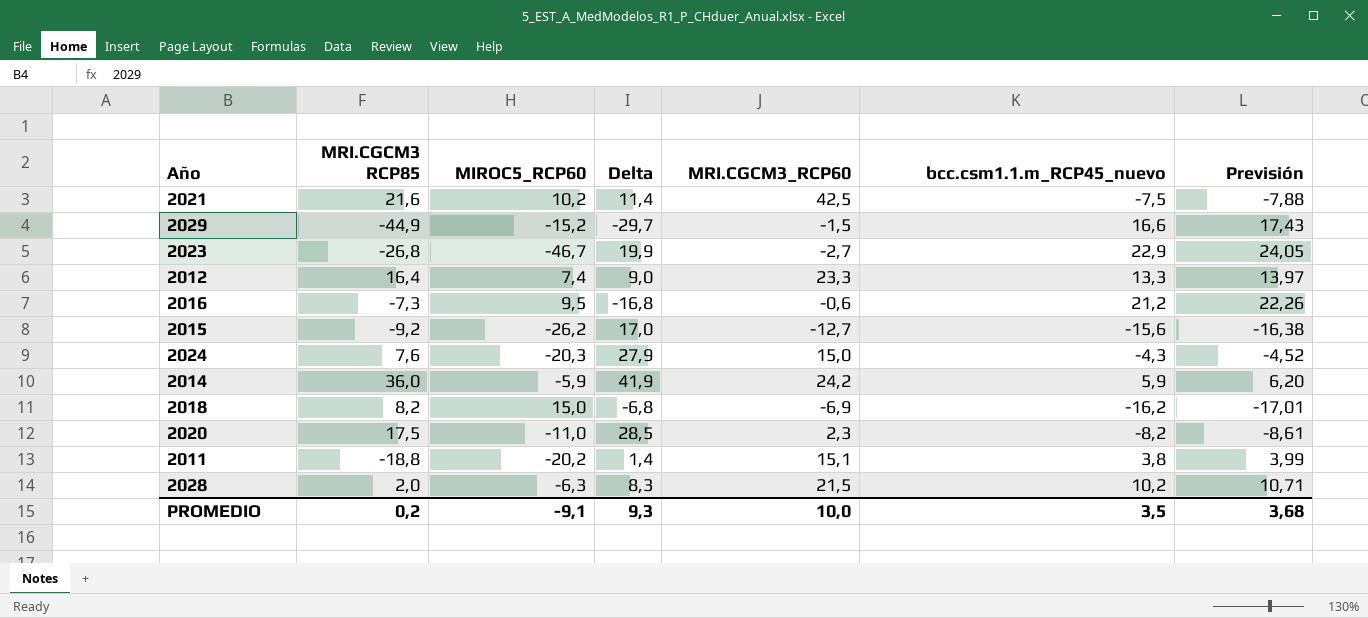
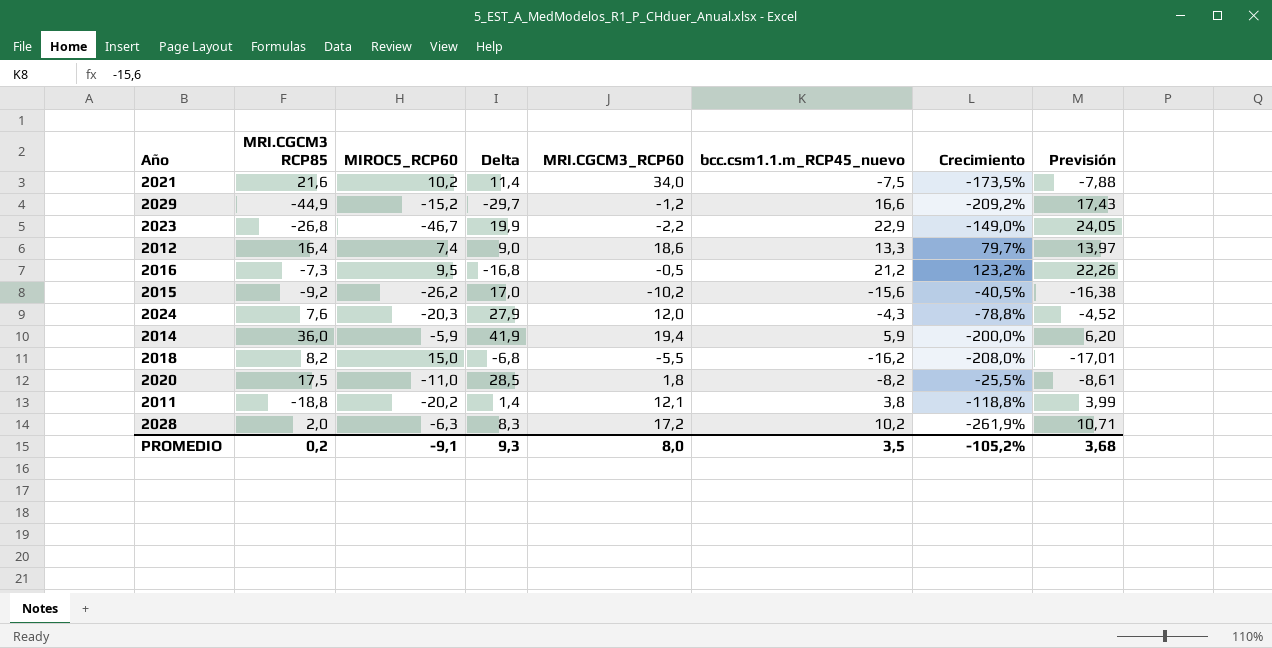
column Crecimiento | formula: none -> ([bcc.csm1.1.m_RCP45_nuevo] - [MIROC5_RCP60]) / [MIROC5_RCP60]
2021 | MRI.CGCM3_RCP60: 42,5 -> 34,0
2029 | MRI.CGCM3_RCP60: -1,5 -> -1,2
2023 | MRI.CGCM3_RCP60: -2,7 -> -2,2
2012 | MRI.CGCM3_RCP60: 23,3 -> 18,6
2016 | MRI.CGCM3_RCP60: -0,6 -> -0,5
2015 | MRI.CGCM3_RCP60: -12,7 -> -10,2
2024 | MRI.CGCM3_RCP60: 15,0 -> 12,0
2014 | MRI.CGCM3_RCP60: 24,2 -> 19,4
2018 | MRI.CGCM3_RCP60: -6,9 -> -5,5
2020 | MRI.CGCM3_RCP60: 2,3 -> 1,8
2011 | MRI.CGCM3_RCP60: 15,1 -> 12,1
2028 | MRI.CGCM3_RCP60: 21,5 -> 17,2
PROMEDIO | MRI.CGCM3_RCP60: 10,0 -> 8,0

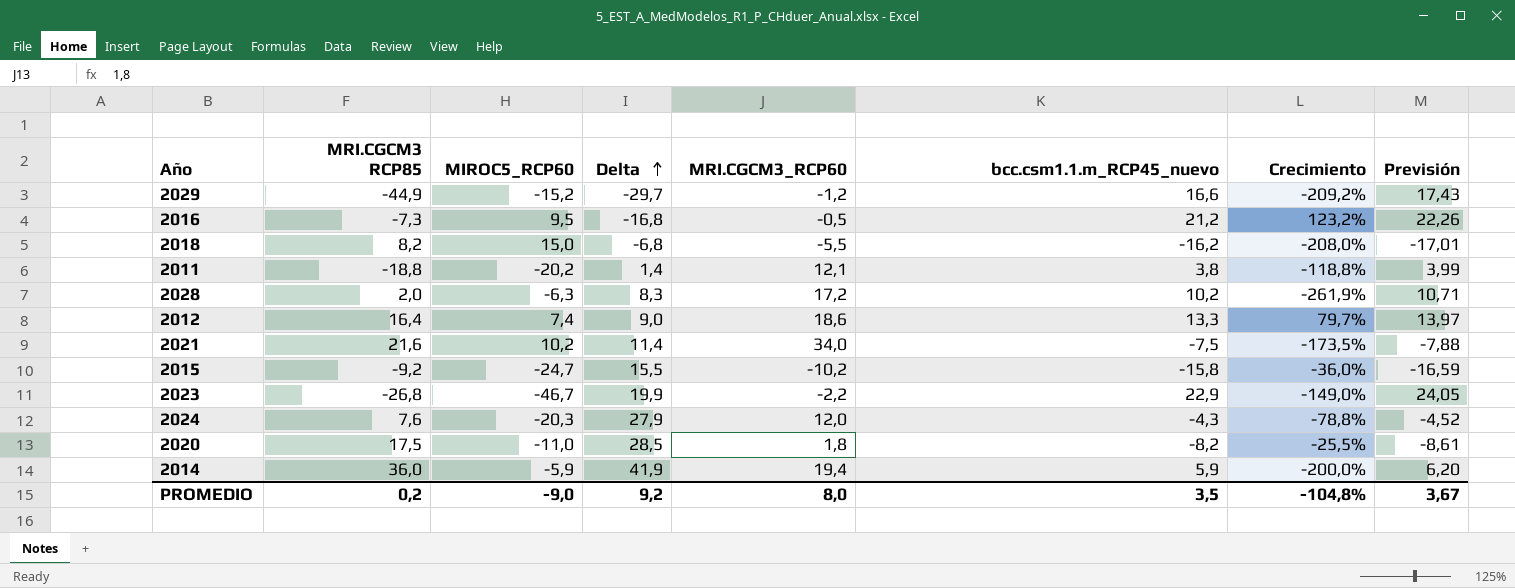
row order: none -> Delta ascending
2015 | MIROC5_RCP60: -26,2 -> -24,7
2015 | Delta: 17,0 -> 15,5
2015 | bcc.csm1.1.m_RCP45_nuevo: -15,6 -> -15,8
2015 | Crecimiento: -40,5% -> -36,0%
2015 | Previsión: -16,38 -> -16,59
PROMEDIO | MIROC5_RCP60: -9,1 -> -9,0
PROMEDIO | Delta: 9,3 -> 9,2
PROMEDIO | Crecimiento: -105,2% -> -104,8%
PROMEDIO | Previsión: 3,68 -> 3,67

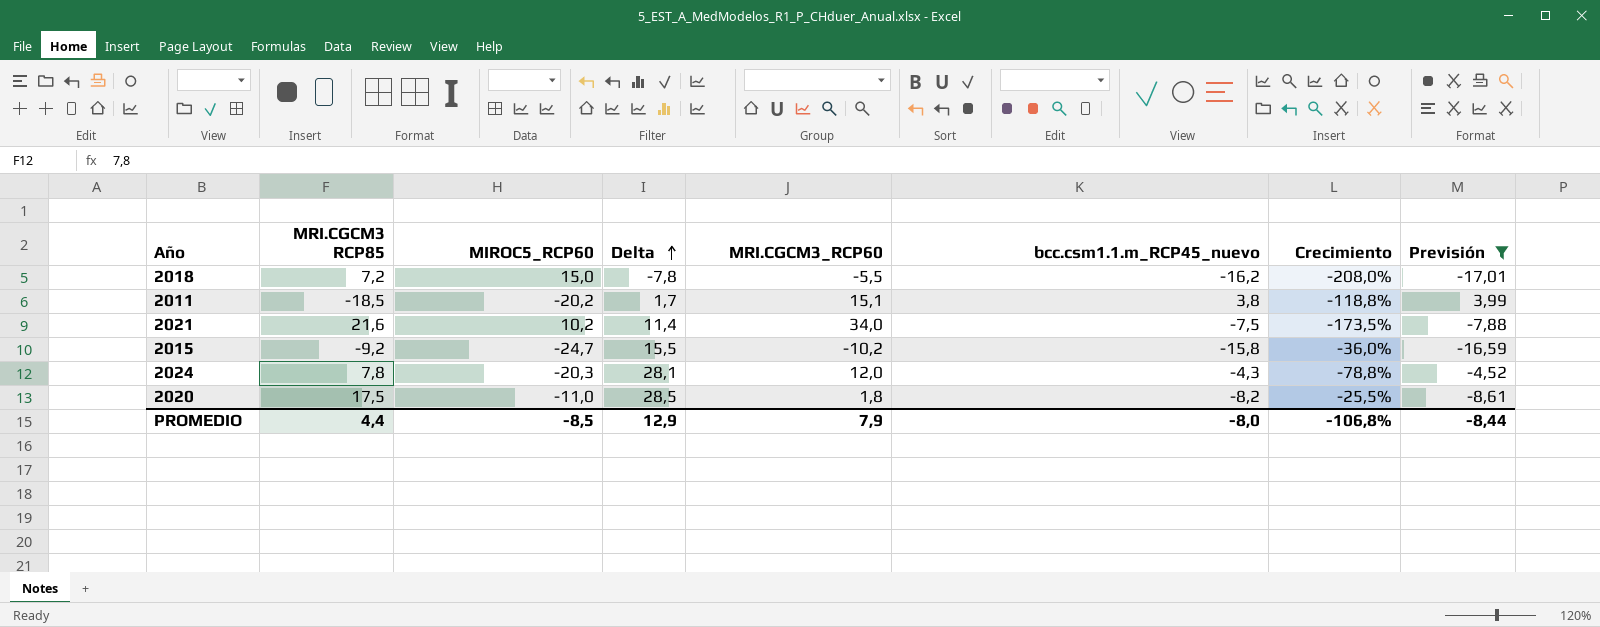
filter: none -> Previsión <= 3,99
2018 | MRI.CGCM3 RCP85: 8,2 -> 7,2
2018 | Delta: -6,8 -> -7,8
2011 | MRI.CGCM3 RCP85: -18,8 -> -18,5
2011 | Delta: 1,4 -> 1,7
2011 | MRI.CGCM3_RCP60: 12,1 -> 15,1
2024 | MRI.CGCM3 RCP85: 7,6 -> 7,8
2024 | Delta: 27,9 -> 28,1
PROMEDIO | MRI.CGCM3 RCP85: 0,2 -> 4,4
PROMEDIO | MIROC5_RCP60: -9,0 -> -8,5
PROMEDIO | Delta: 9,2 -> 12,9
PROMEDIO | MRI.CGCM3_RCP60: 8,0 -> 7,9
PROMEDIO | bcc.csm1.1.m_RCP45_nuevo: 3,5 -> -8,0
PROMEDIO | Crecimiento: -104,8% -> -106,8%
PROMEDIO | Previsión: 3,67 -> -8,44

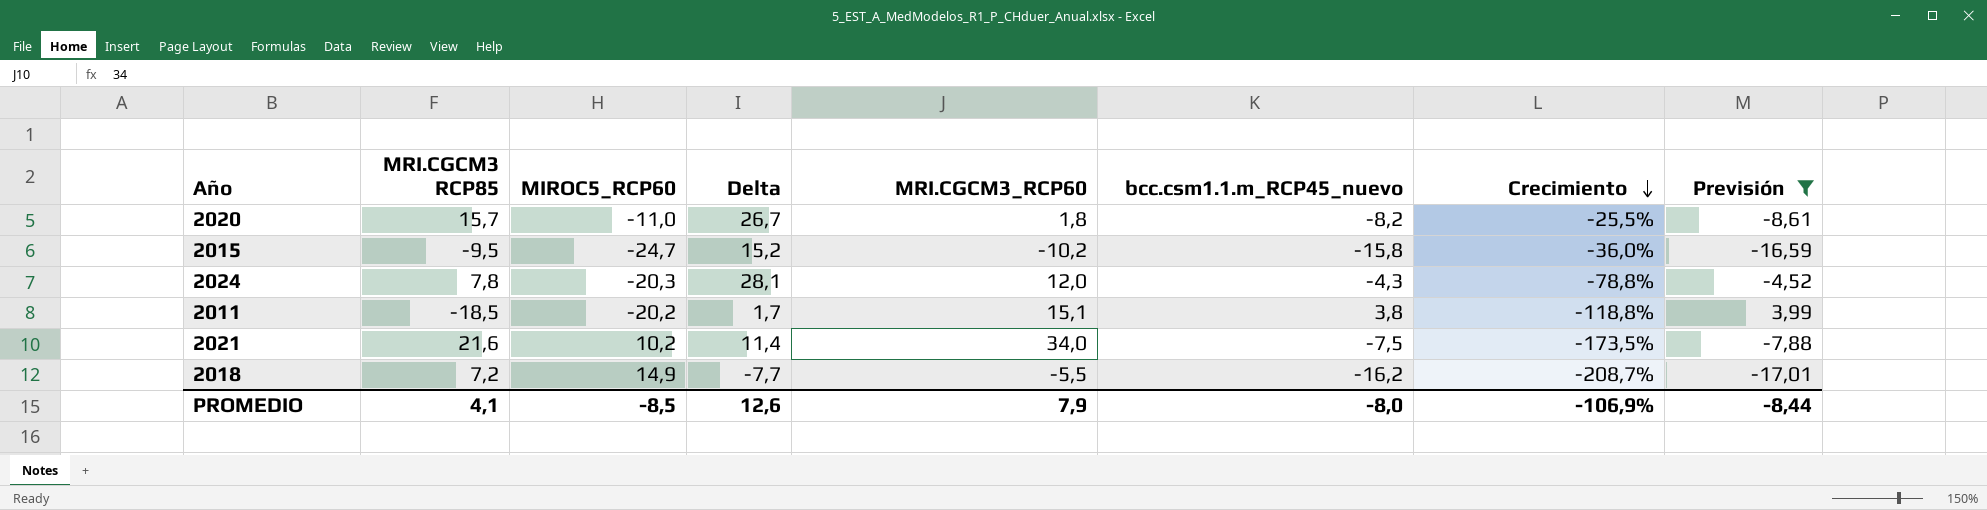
row order: Delta ascending -> Crecimiento descending
2020 | MRI.CGCM3 RCP85: 17,5 -> 15,7
2020 | Delta: 28,5 -> 26,7
2015 | MRI.CGCM3 RCP85: -9,2 -> -9,5
2015 | Delta: 15,5 -> 15,2
2018 | MIROC5_RCP60: 15,0 -> 14,9
2018 | Delta: -7,8 -> -7,7
2018 | Crecimiento: -208,0% -> -208,7%
PROMEDIO | MRI.CGCM3 RCP85: 4,4 -> 4,1
PROMEDIO | Delta: 12,9 -> 12,6
PROMEDIO | Crecimiento: -106,8% -> -106,9%

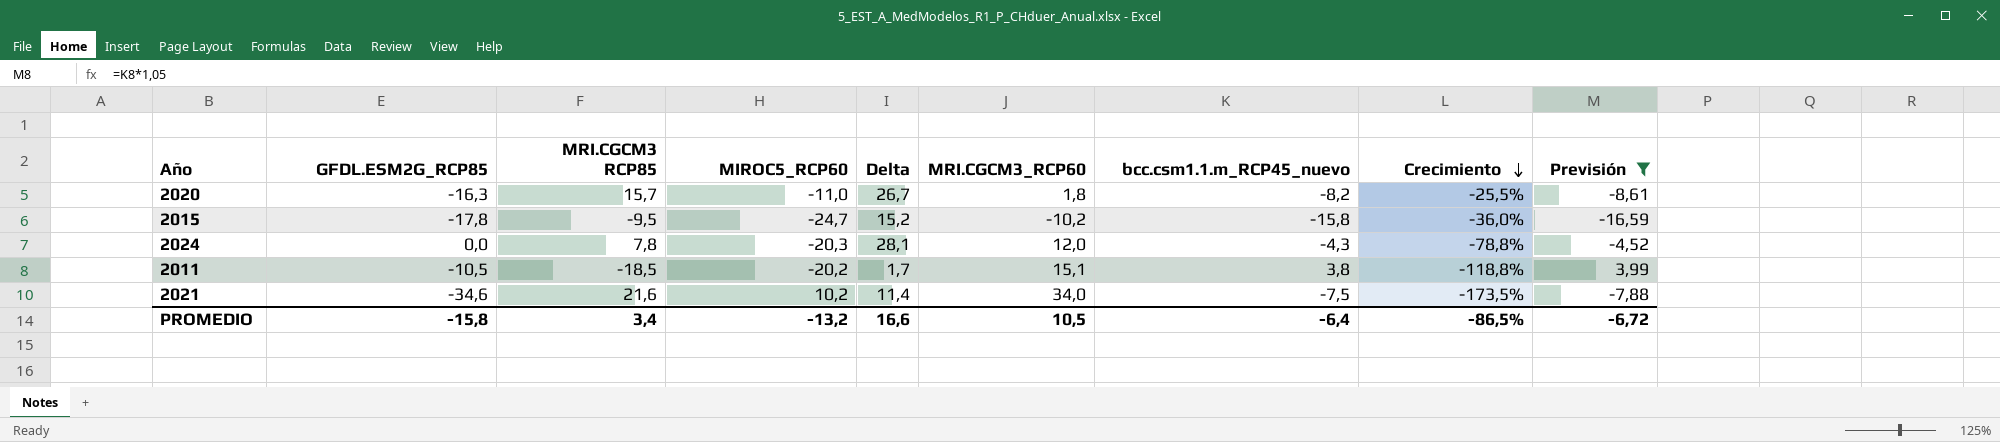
column GFDL.ESM2G_RCP85 | position: none -> 2
row 2018: 7,2 | 14,9 | -7,7 | -5,5 | -16,2 | -208,7% | -17,01 -> none
PROMEDIO | MRI.CGCM3 RCP85: 4,1 -> 3,4
PROMEDIO | MIROC5_RCP60: -8,5 -> -13,2
PROMEDIO | Delta: 12,6 -> 16,6
PROMEDIO | MRI.CGCM3_RCP60: 7,9 -> 10,5
PROMEDIO | bcc.csm1.1.m_RCP45_nuevo: -8,0 -> -6,4
PROMEDIO | Crecimiento: -106,9% -> -86,5%
PROMEDIO | Previsión: -8,44 -> -6,72

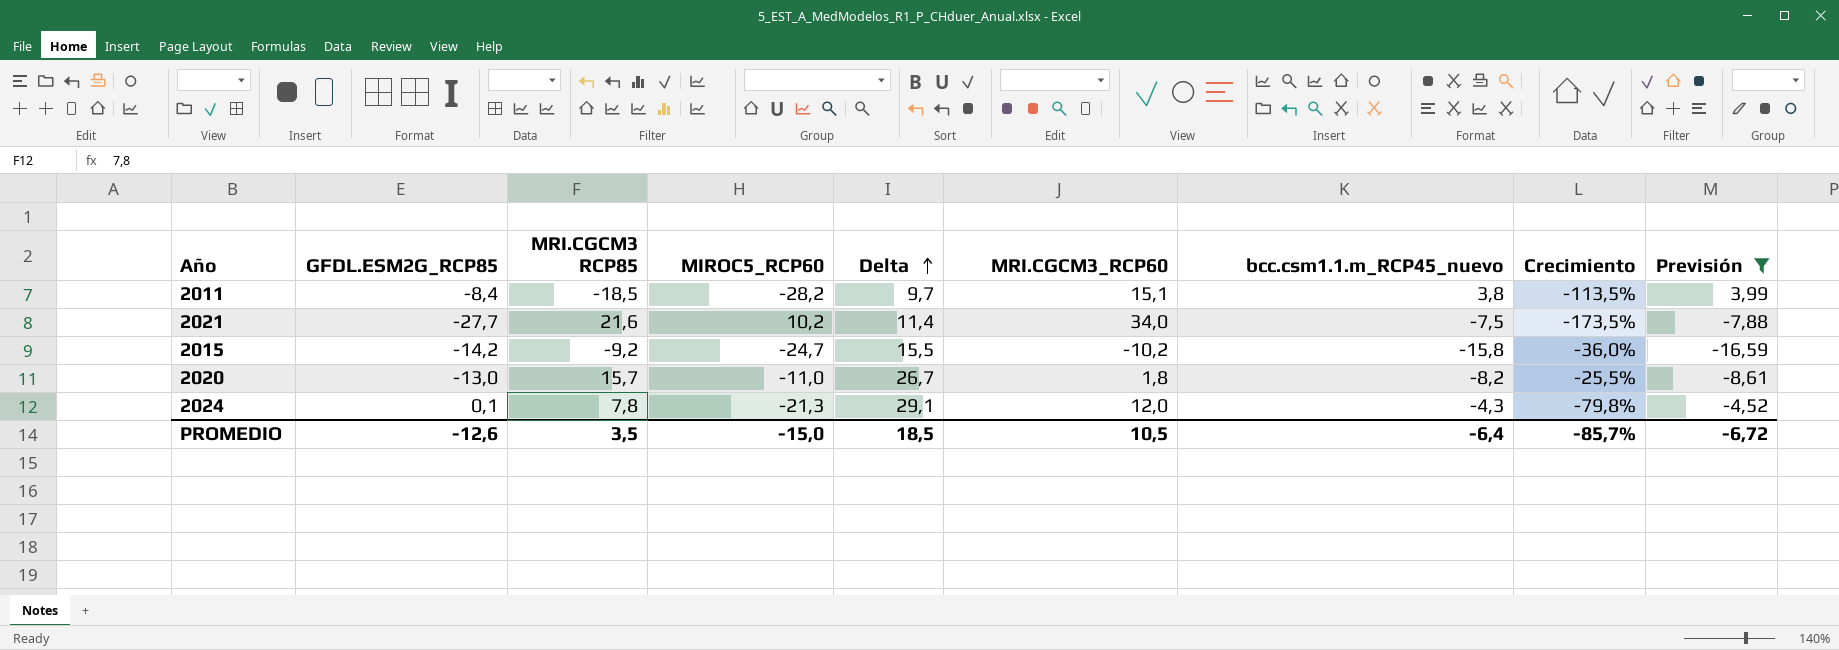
row order: Crecimiento descending -> Delta ascending
2011 | GFDL.ESM2G_RCP85: -10,5 -> -8,4
2011 | MIROC5_RCP60: -20,2 -> -28,2
2011 | Delta: 1,7 -> 9,7
2011 | Crecimiento: -118,8% -> -113,5%
2021 | GFDL.ESM2G_RCP85: -34,6 -> -27,7
2015 | GFDL.ESM2G_RCP85: -17,8 -> -14,2
2015 | MRI.CGCM3 RCP85: -9,5 -> -9,2
2015 | Delta: 15,2 -> 15,5
2020 | GFDL.ESM2G_RCP85: -16,3 -> -13,0
2024 | GFDL.ESM2G_RCP85: 0,0 -> 0,1
2024 | MIROC5_RCP60: -20,3 -> -21,3
2024 | Delta: 28,1 -> 29,1
2024 | Crecimiento: -78,8% -> -79,8%
PROMEDIO | GFDL.ESM2G_RCP85: -15,8 -> -12,6
PROMEDIO | MRI.CGCM3 RCP85: 3,4 -> 3,5
PROMEDIO | MIROC5_RCP60: -13,2 -> -15,0
PROMEDIO | Delta: 16,6 -> 18,5
PROMEDIO | Crecimiento: -86,5% -> -85,7%

